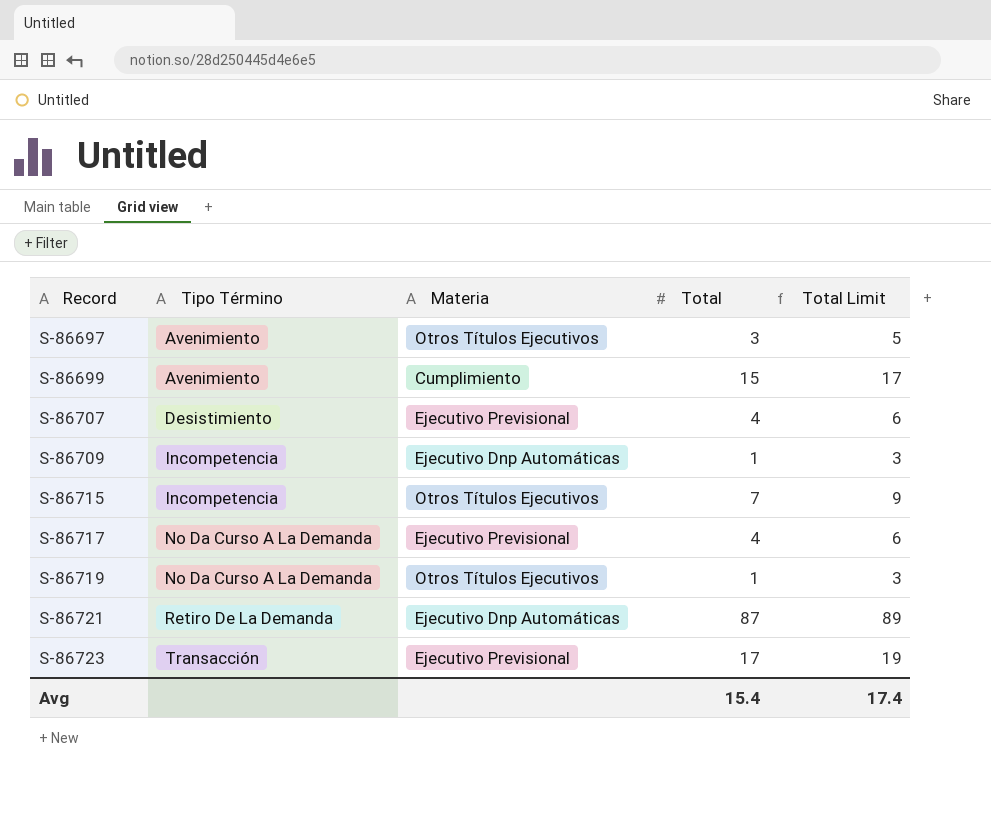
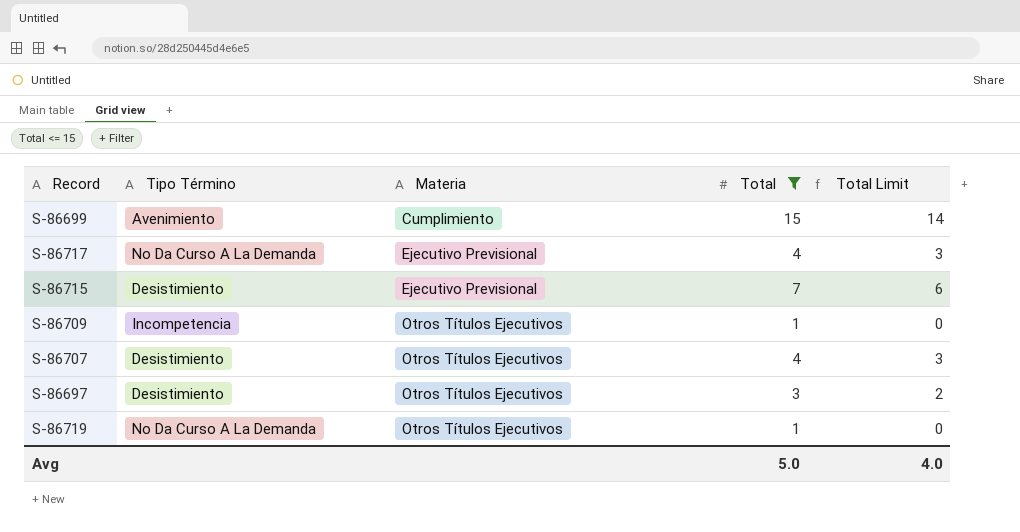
filter: none -> Total <= 15
row order: Record ascending -> Materia ascending
column Total Limit | formula: [Total] + 2 -> [Total] - 1
S-86715 | Tipo Término: Incompetencia -> Desistimiento
S-86715 | Materia: Otros Títulos Ejecutivos -> Ejecutivo Previsional
S-86709 | Materia: Ejecutivo Dnp Automáticas -> Otros Títulos Ejecutivos
S-86707 | Materia: Ejecutivo Previsional -> Otros Títulos Ejecutivos
S-86697 | Tipo Término: Avenimiento -> Desistimiento
Avg | Total: 15.4 -> 5.0
Avg | Total Limit: 17.4 -> 4.0

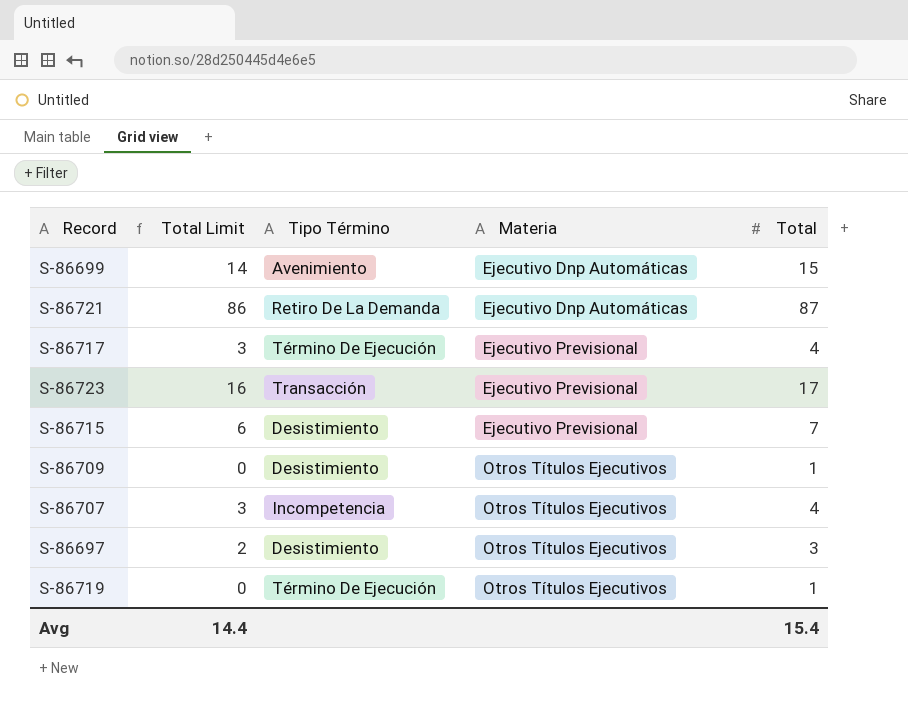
filter: Total <= 15 -> none
column Total Limit | position: 5 -> 2
S-86699 | Materia: Cumplimiento -> Ejecutivo Dnp Automáticas
S-86717 | Tipo Término: No Da Curso A La Demanda -> Término De Ejecución
S-86709 | Tipo Término: Incompetencia -> Desistimiento
S-86707 | Tipo Término: Desistimiento -> Incompetencia
S-86719 | Tipo Término: No Da Curso A La Demanda -> Término De Ejecución
Avg | Total Limit: 4.0 -> 14.4
Avg | Total: 5.0 -> 15.4

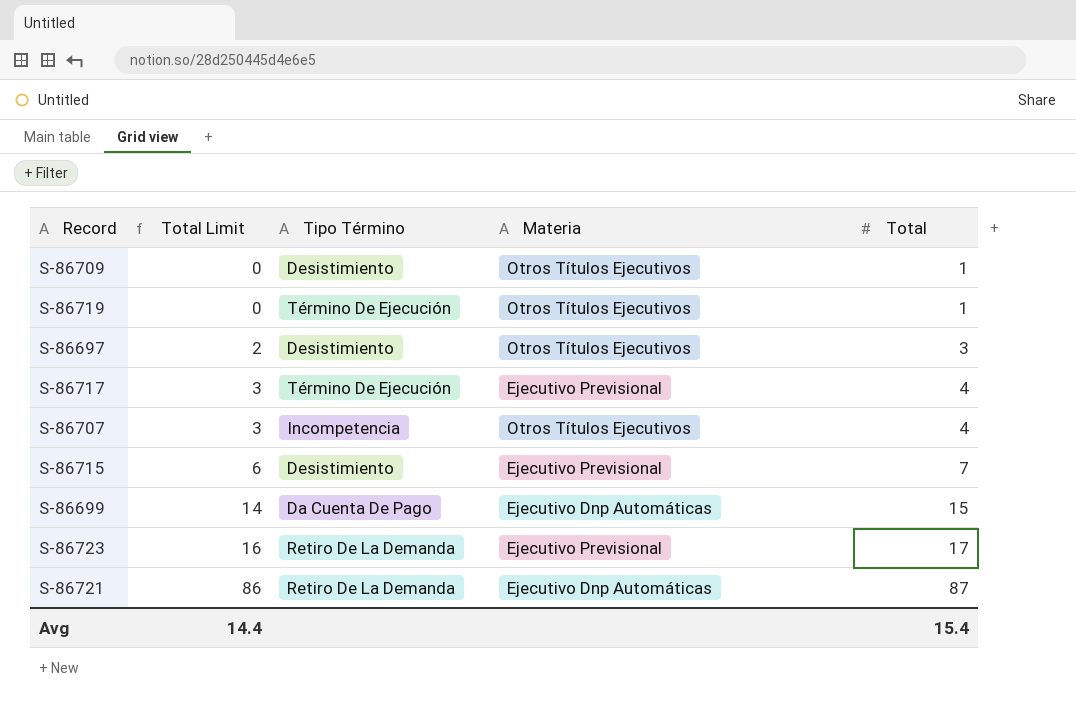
row order: Materia ascending -> Total Limit ascending
S-86699 | Tipo Término: Avenimiento -> Da Cuenta De Pago
S-86723 | Tipo Término: Transacción -> Retiro De La Demanda

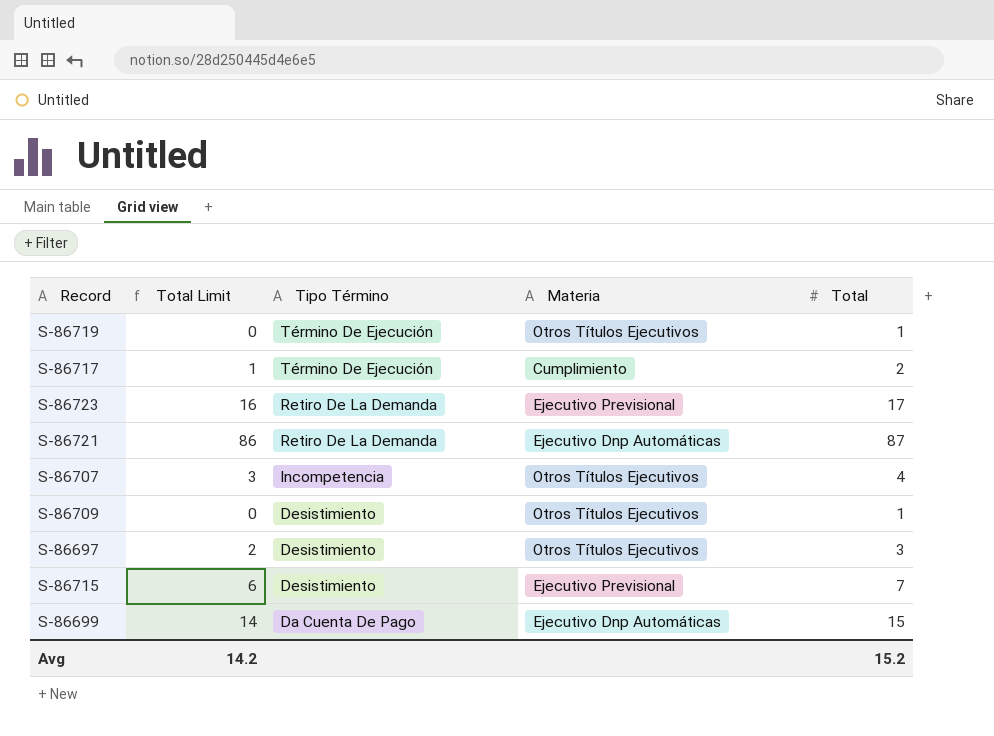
row order: Total Limit ascending -> Tipo Término descending
S-86717 | Total Limit: 3 -> 1
S-86717 | Materia: Ejecutivo Previsional -> Cumplimiento
S-86717 | Total: 4 -> 2
Avg | Total Limit: 14.4 -> 14.2
Avg | Total: 15.4 -> 15.2

